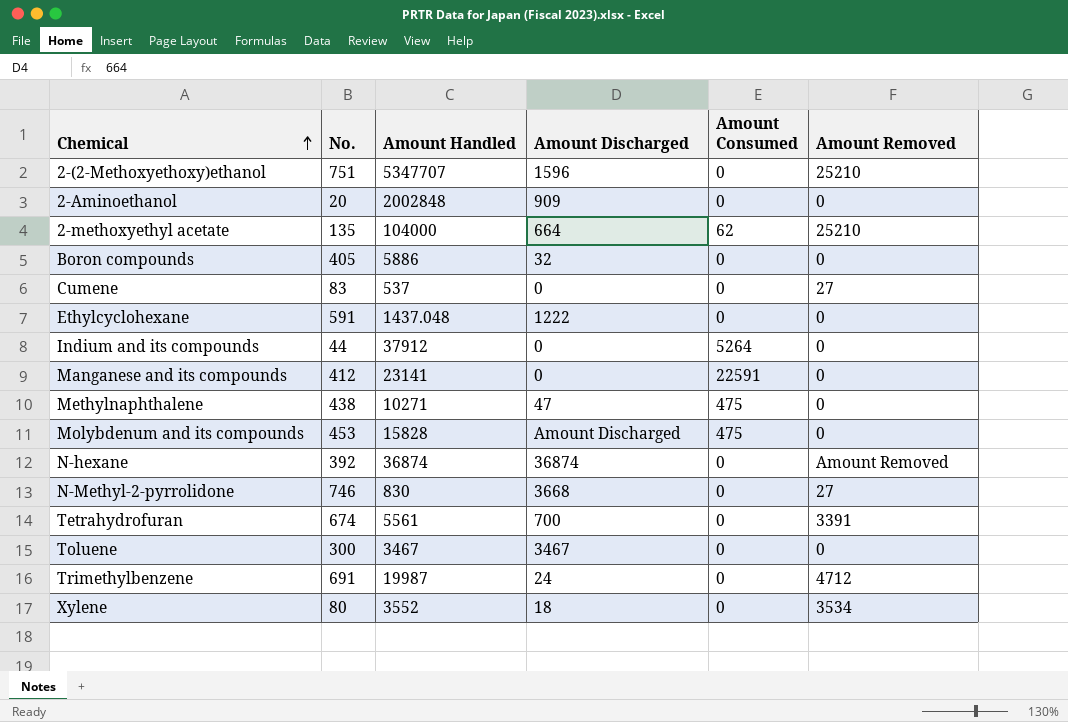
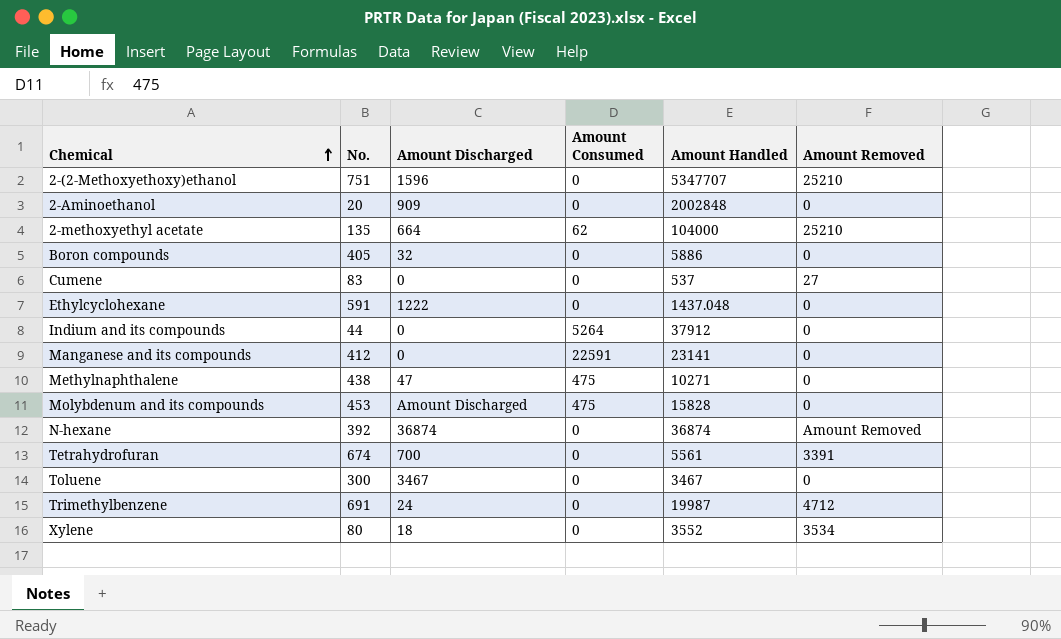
column Amount Handled | position: 3 -> 5
row N-Methyl-2-pyrrolidone: 746 | 830 | 3668 | 0 | 27 -> none

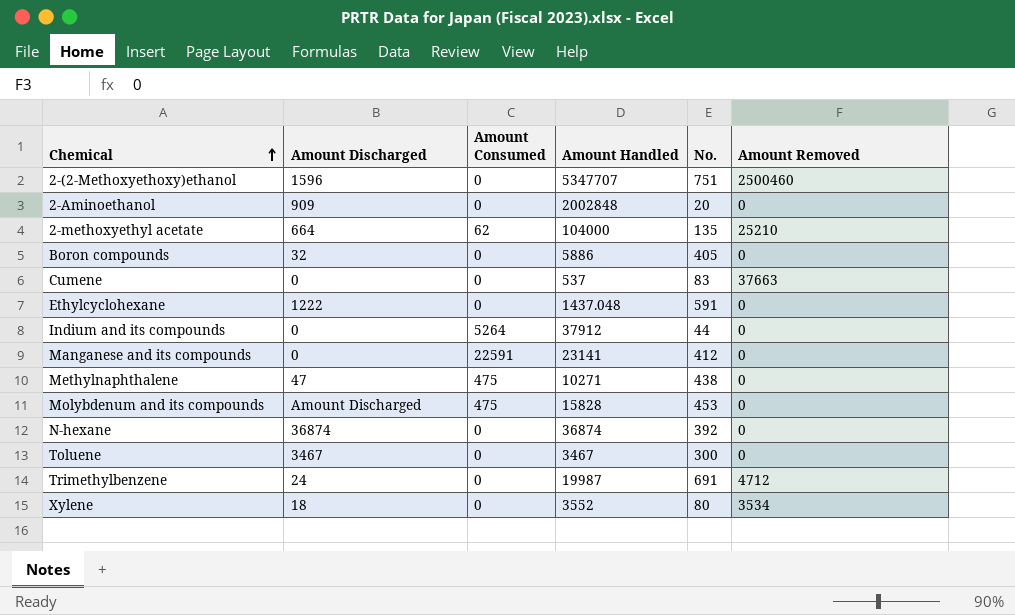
column No. | position: 2 -> 5
row Tetrahydrofuran: 674 | 700 | 0 | 5561 | 3391 -> none
2-(2-Methoxyethoxy)ethanol | Amount Removed: 25210 -> 2500460
Cumene | Amount Removed: 27 -> 37663
N-hexane | Amount Removed: Amount Removed -> 0

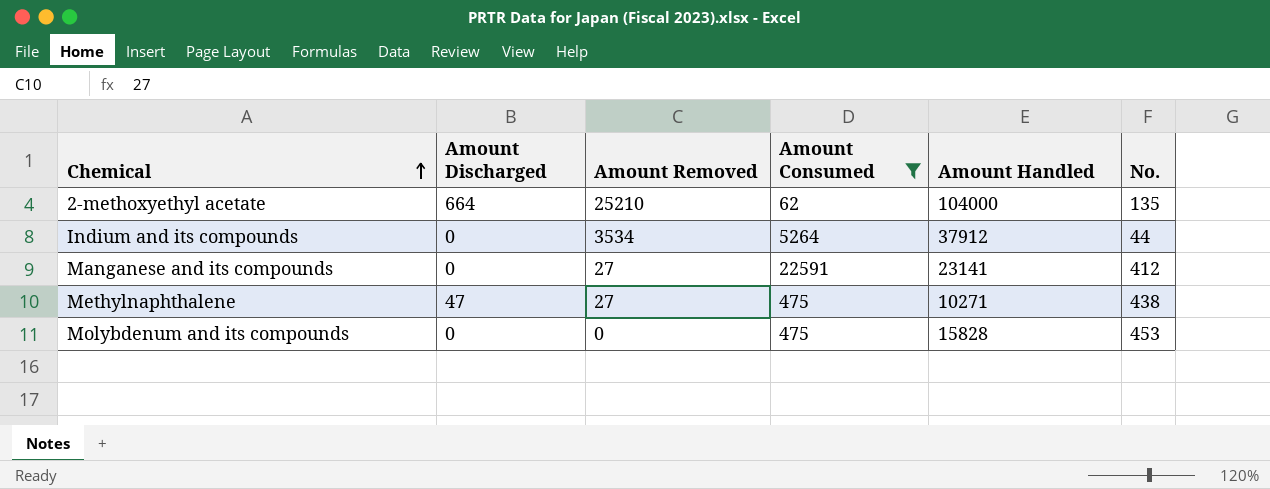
filter: none -> Amount Consumed != 0
column Amount Removed | position: 6 -> 3
Indium and its compounds | Amount Removed: 0 -> 3534
Manganese and its compounds | Amount Removed: 0 -> 27
Methylnaphthalene | Amount Removed: 0 -> 27
Molybdenum and its compounds | Amount Discharged: Amount Discharged -> 0

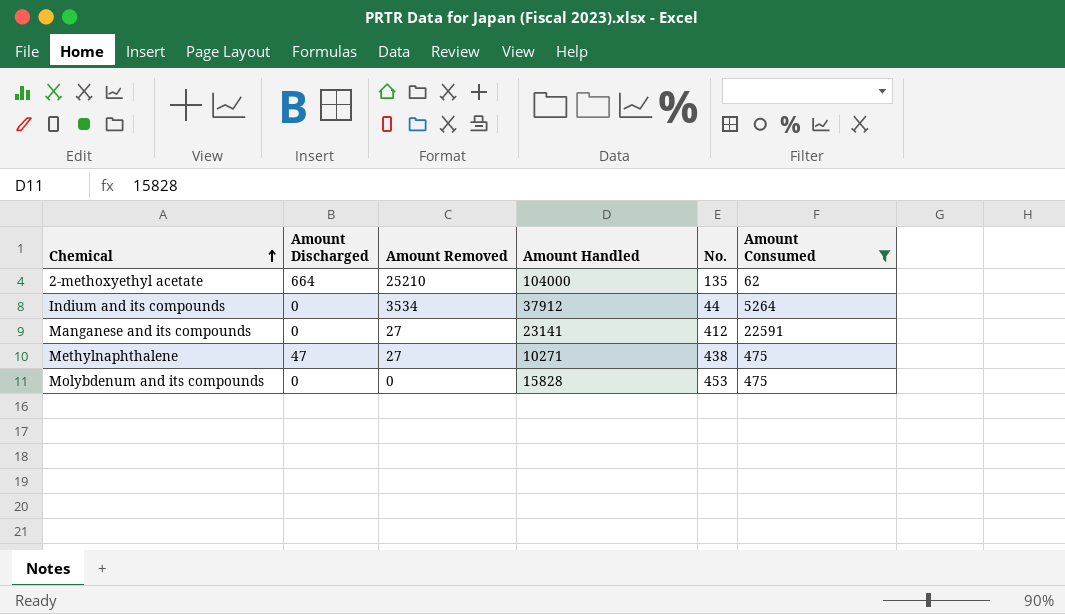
column Amount Consumed | position: 4 -> 6

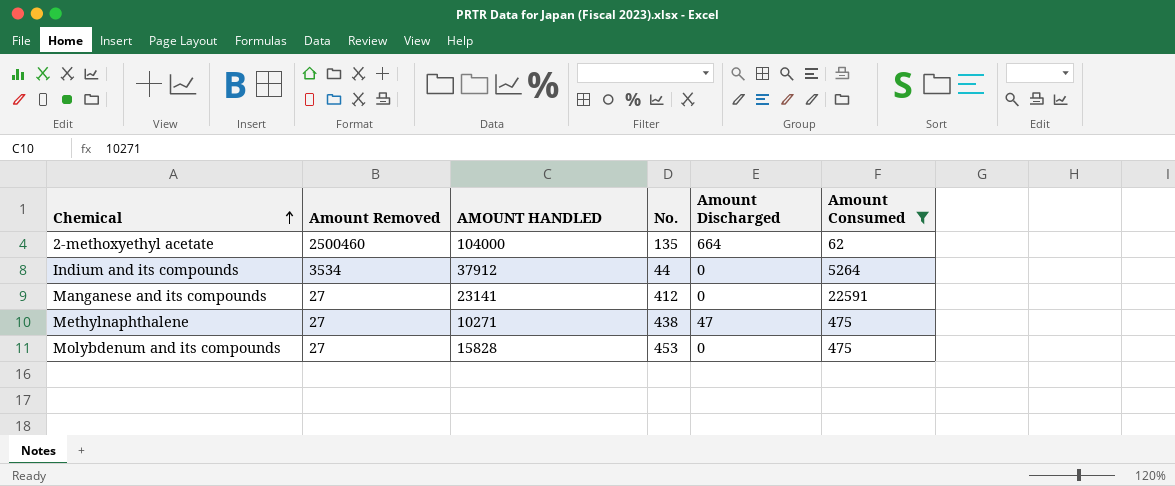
column name: Amount Handled -> AMOUNT HANDLED
column Amount Discharged | position: 2 -> 5
2-methoxyethyl acetate | Amount Removed: 25210 -> 2500460
Molybdenum and its compounds | Amount Removed: 0 -> 27

